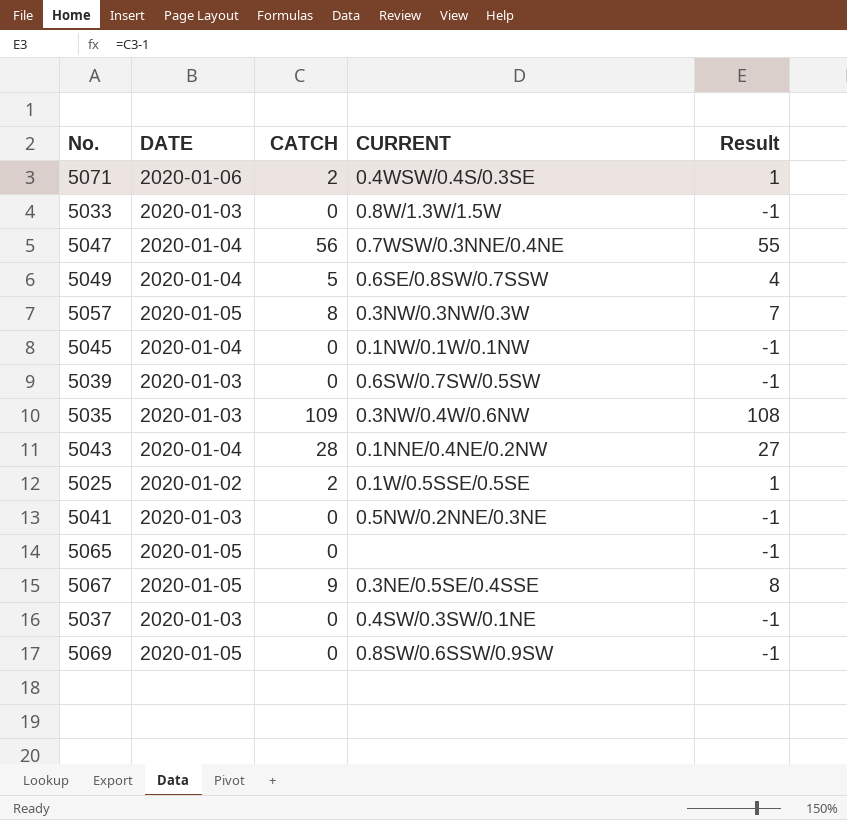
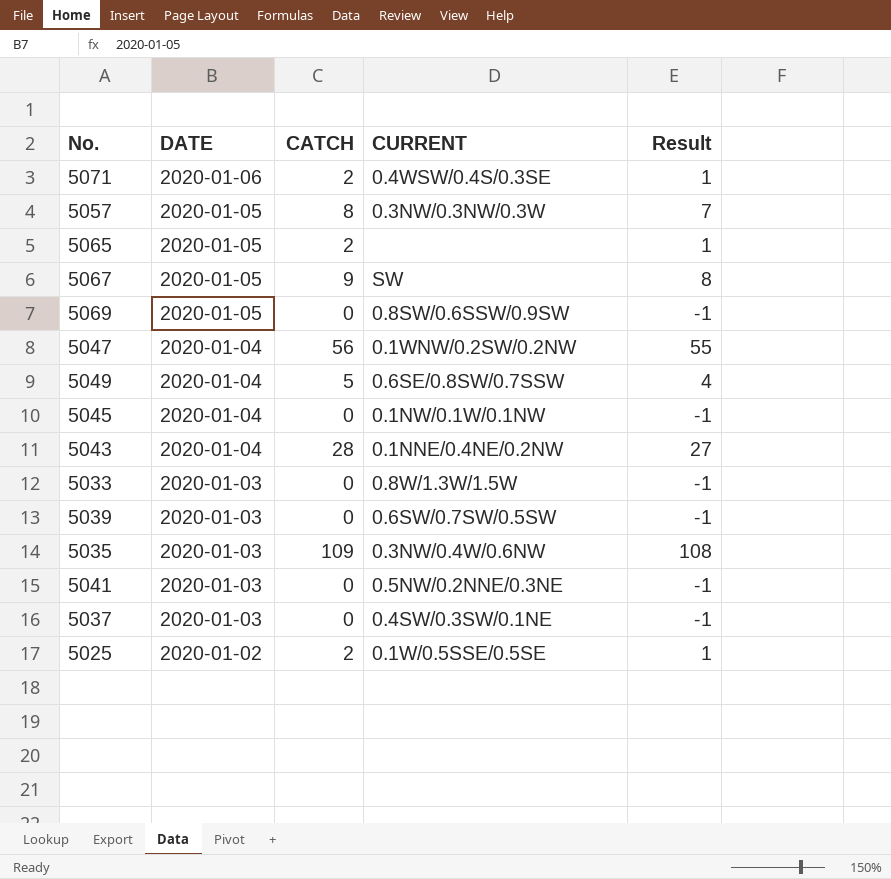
row order: none -> DATE descending
5065 | CATCH: 0 -> 2
5065 | Result: -1 -> 1
5067 | CURRENT: 0.3NE/0.5SE/0.4SSE -> SW
5047 | CURRENT: 0.7WSW/0.3NNE/0.4NE -> 0.1WNW/0.2SW/0.2NW

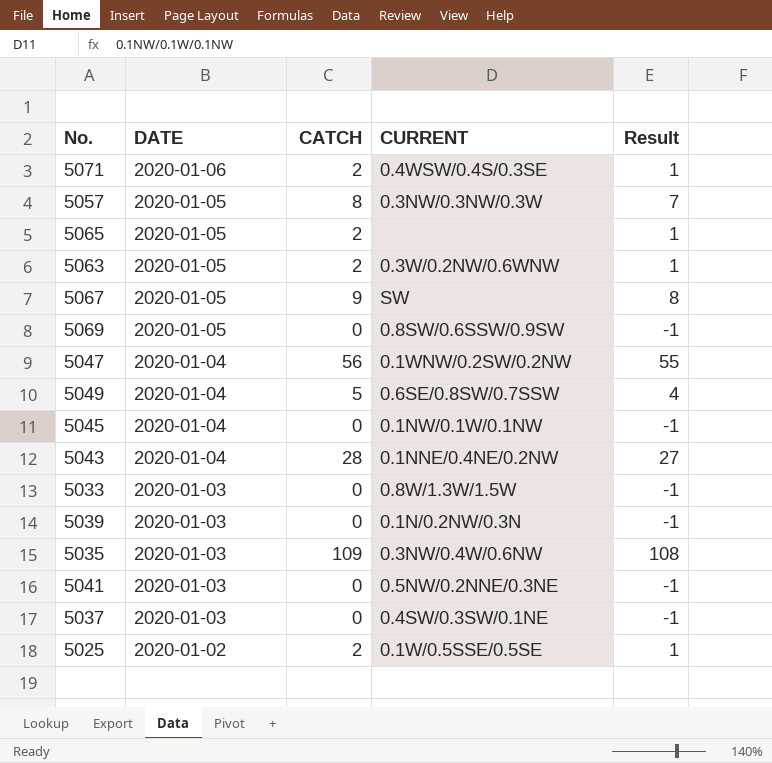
row 5063: none -> 2020-01-05 | 2 | 0.3W/0.2NW/0.6WNW | 1
5039 | CURRENT: 0.6SW/0.7SW/0.5SW -> 0.1N/0.2NW/0.3N

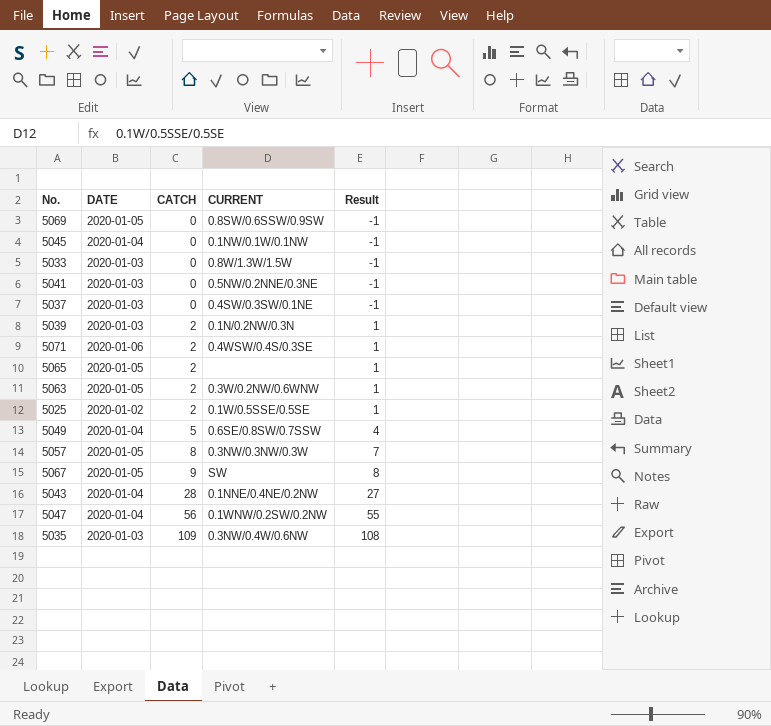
row order: DATE descending -> CATCH ascending
5039 | CATCH: 0 -> 2
5039 | Result: -1 -> 1

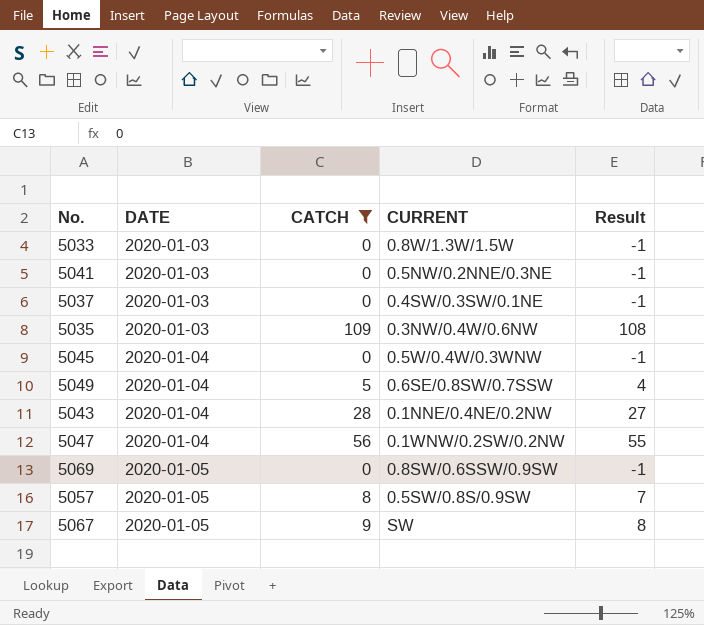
filter: none -> CATCH != 2
row order: CATCH ascending -> DATE ascending
5045 | CURRENT: 0.1NW/0.1W/0.1NW -> 0.5W/0.4W/0.3WNW
5057 | CURRENT: 0.3NW/0.3NW/0.3W -> 0.5SW/0.8S/0.9SW

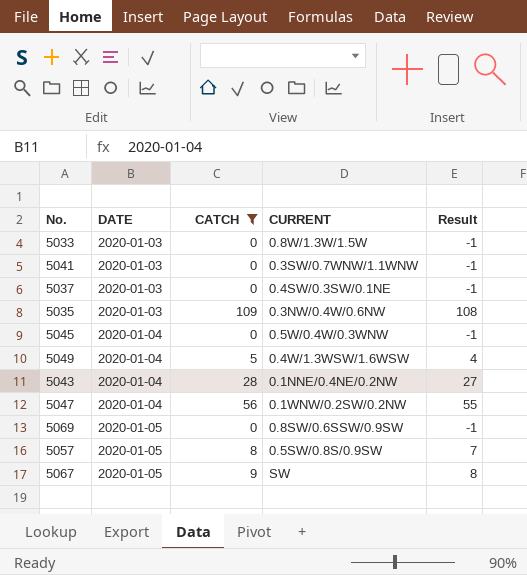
5041 | CURRENT: 0.5NW/0.2NNE/0.3NE -> 0.3SW/0.7WNW/1.1WNW
5049 | CURRENT: 0.6SE/0.8SW/0.7SSW -> 0.4W/1.3WSW/1.6WSW

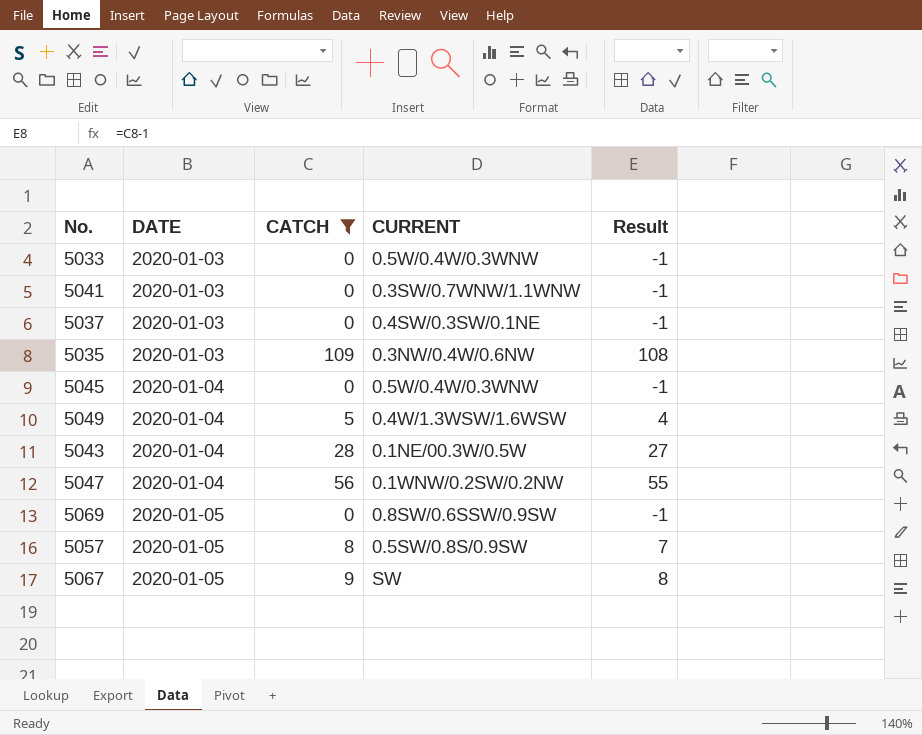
5033 | CURRENT: 0.8W/1.3W/1.5W -> 0.5W/0.4W/0.3WNW
5043 | CURRENT: 0.1NNE/0.4NE/0.2NW -> 0.1NE/00.3W/0.5W

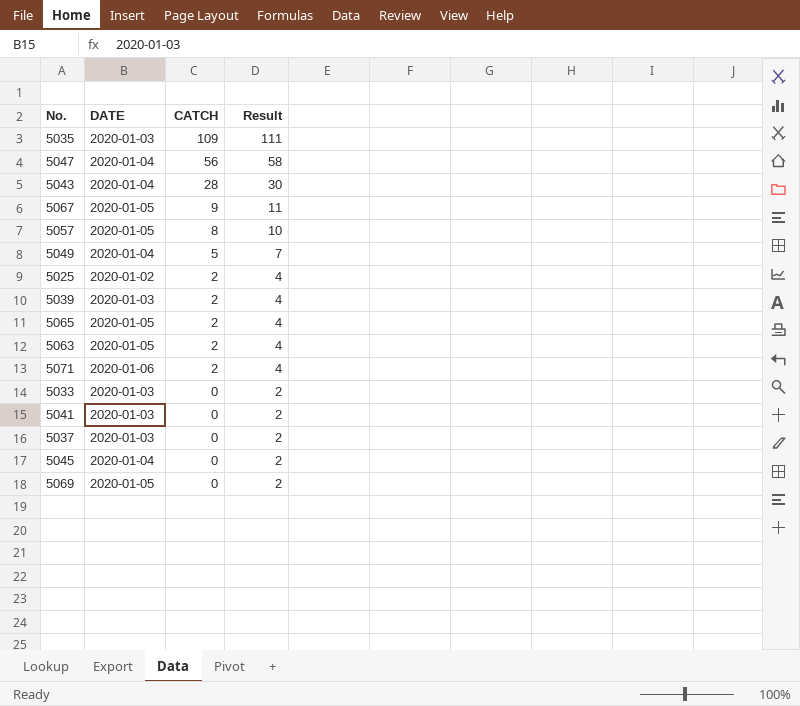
filter: CATCH != 2 -> none
row order: DATE ascending -> CATCH descending
column CURRENT | position: 4 -> none
column Result | formula: [CATCH] - 1 -> [CATCH] + 2

